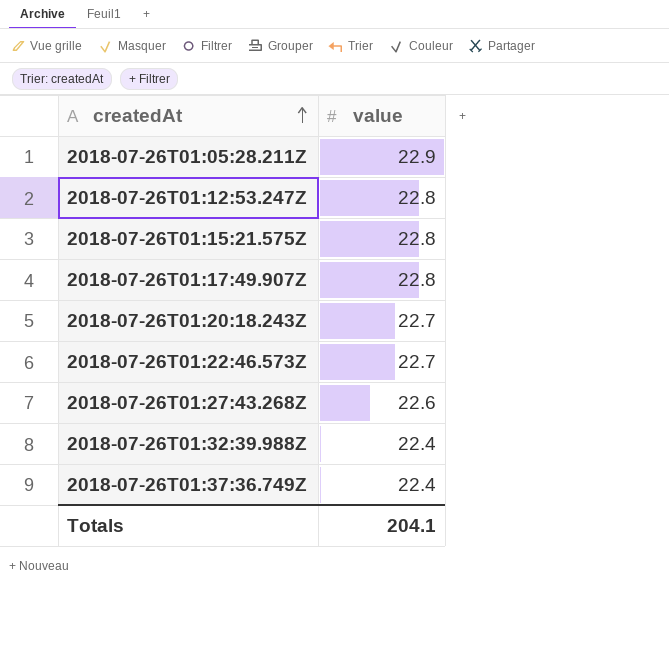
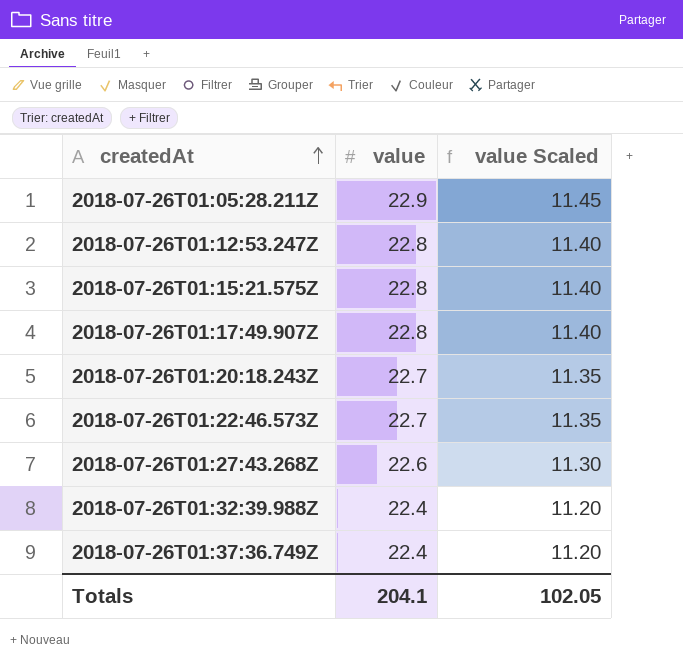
column value Scaled | formula: none -> [value] * 0.5

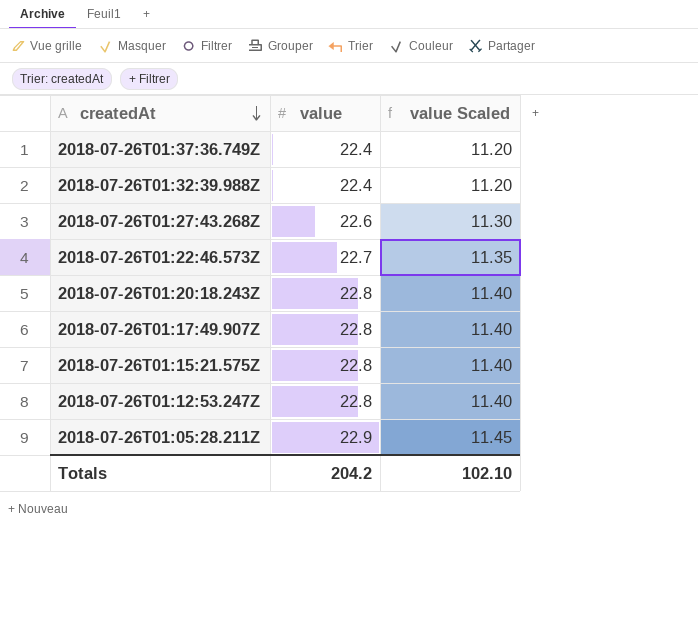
row order: createdAt ascending -> createdAt descending
2018-07-26T01:20:18.243Z | value: 22.7 -> 22.8
2018-07-26T01:20:18.243Z | value Scaled: 11.35 -> 11.40
Totals | value: 204.1 -> 204.2
Totals | value Scaled: 102.05 -> 102.10

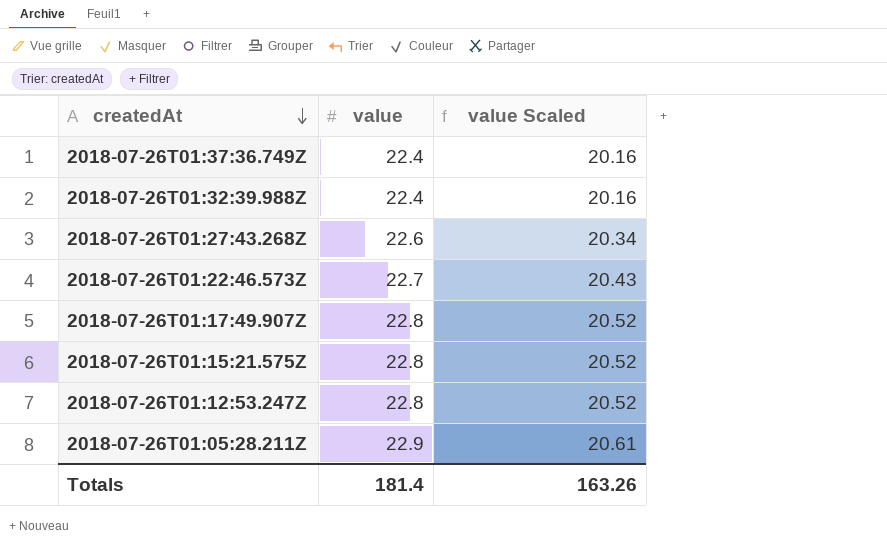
column value Scaled | formula: [value] * 0.5 -> [value] * 0.9
row 2018-07-26T01:20:18.243Z: 22.8 | 11.40 -> none
Totals | value: 204.2 -> 181.4
Totals | value Scaled: 102.10 -> 163.26

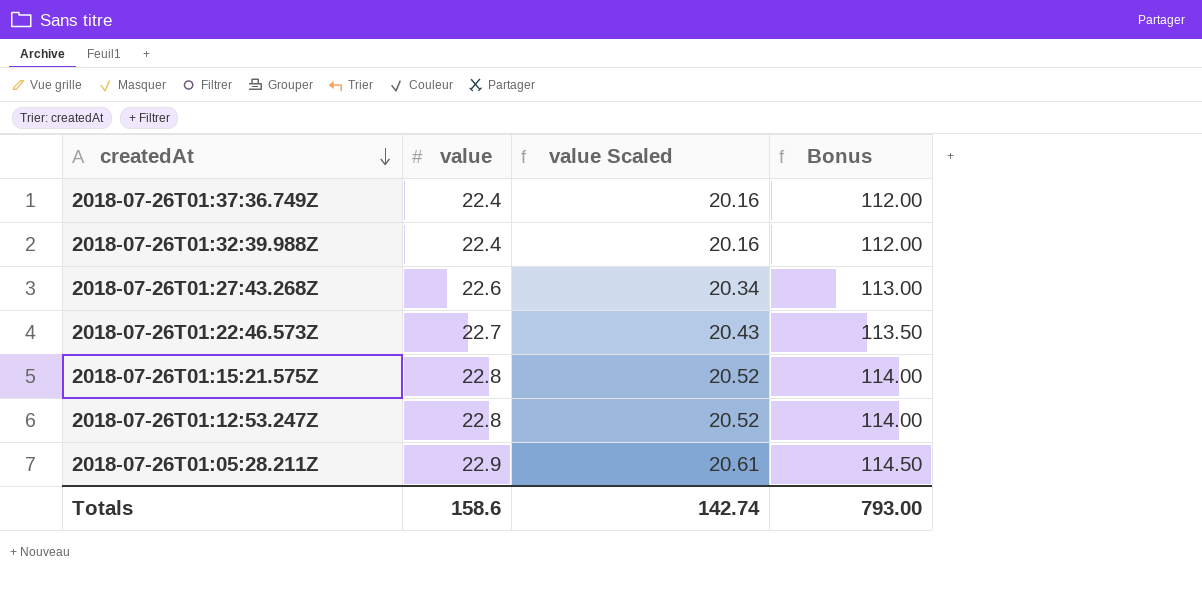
column Bonus | formula: none -> [value] * 5
row 2018-07-26T01:17:49.907Z: 22.8 | 20.52 -> none
Totals | value: 181.4 -> 158.6
Totals | value Scaled: 163.26 -> 142.74

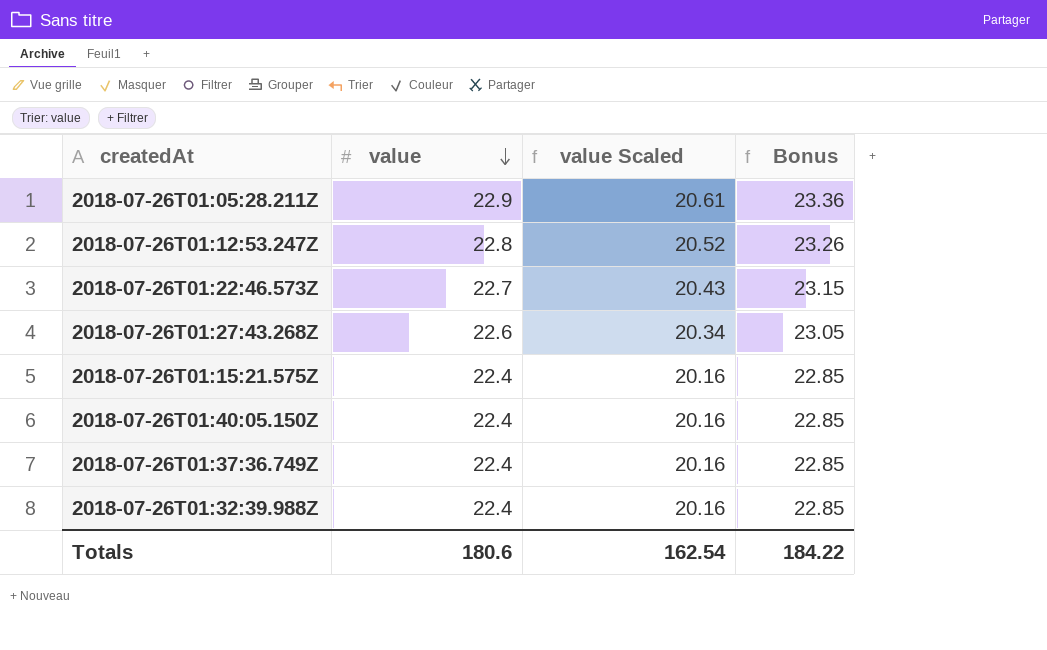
row order: createdAt descending -> value descending
column Bonus | formula: [value] * 5 -> [value] * 1.02
2018-07-26T01:15:21.575Z | value: 22.8 -> 22.4
2018-07-26T01:15:21.575Z | value Scaled: 20.52 -> 20.16
row 2018-07-26T01:40:05.150Z: none -> 22.4 | 20.16 | 22.85
Totals | value: 158.6 -> 180.6
Totals | value Scaled: 142.74 -> 162.54
Totals | Bonus: 793.00 -> 184.22

